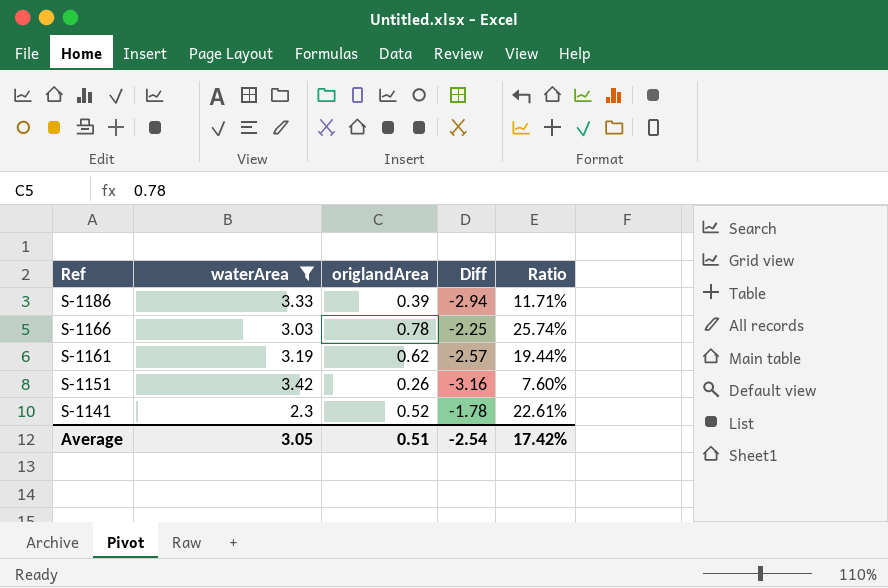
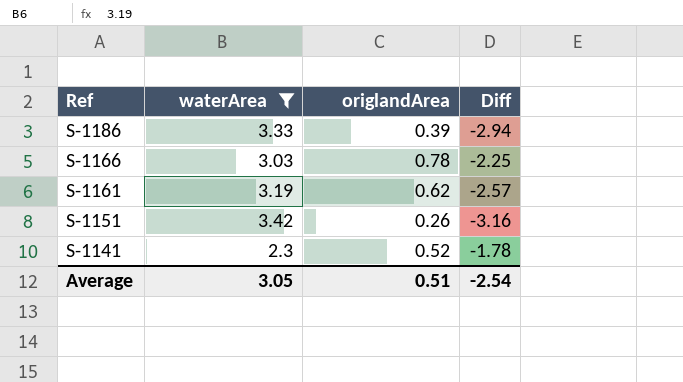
column Ratio | formula: [origlandArea] / [waterArea] -> none

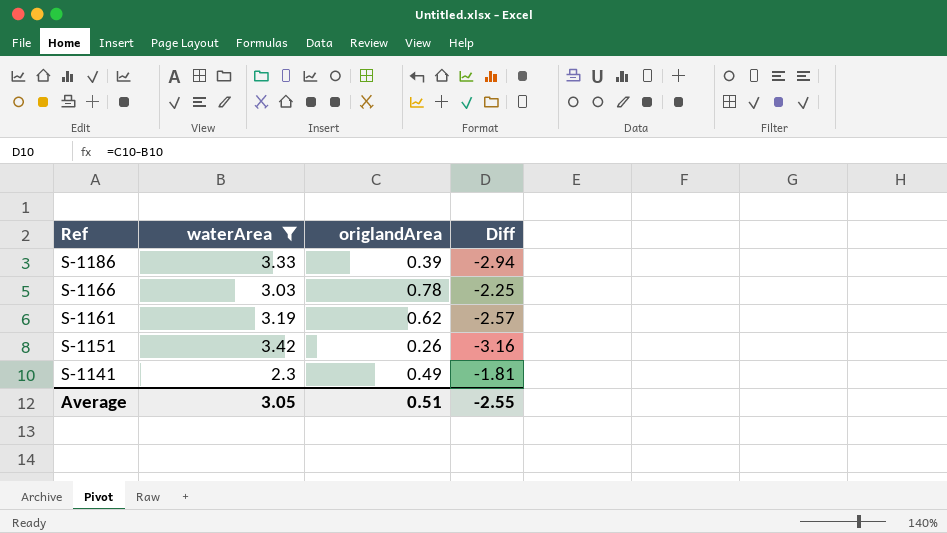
S-1141 | origlandArea: 0.52 -> 0.49
S-1141 | Diff: -1.78 -> -1.81
Average | Diff: -2.54 -> -2.55

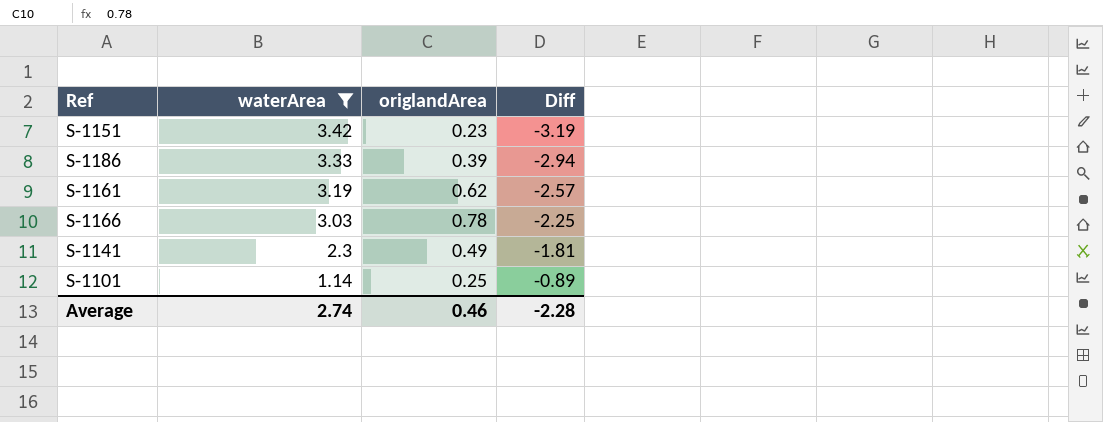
row order: Ref descending -> waterArea descending
S-1151 | origlandArea: 0.26 -> 0.23
S-1151 | Diff: -3.16 -> -3.19
row S-1101: none -> 1.14 | 0.25 | -0.89
Average | waterArea: 3.05 -> 2.74
Average | origlandArea: 0.51 -> 0.46
Average | Diff: -2.55 -> -2.28

